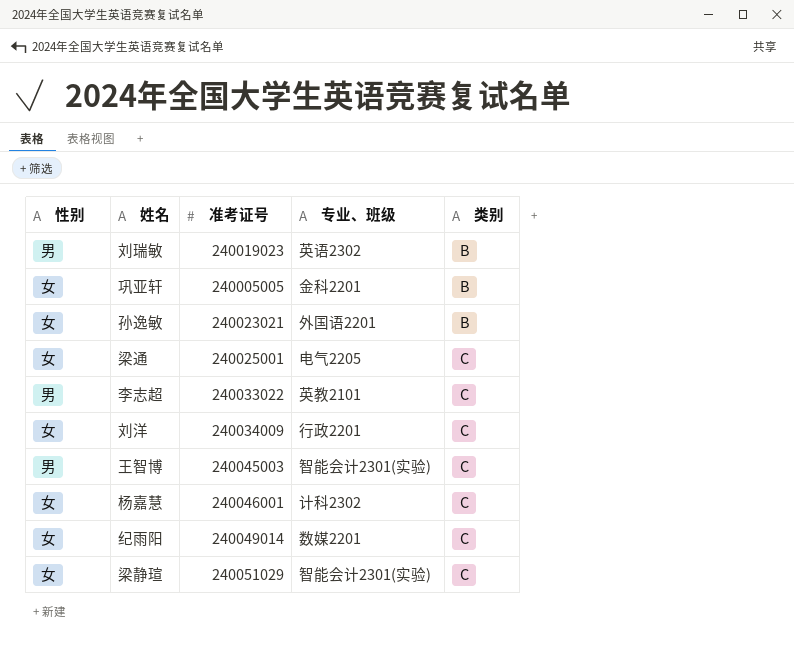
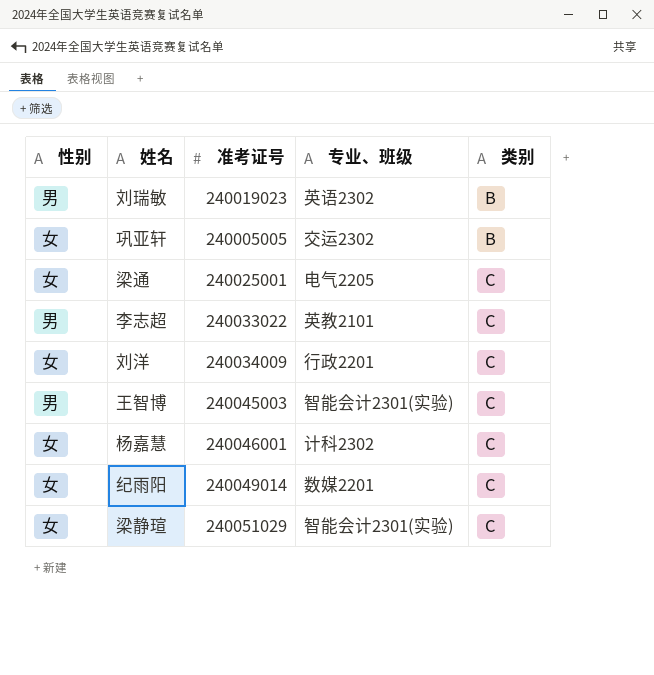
row 孙逸敏: 女 | 240023021 | 外国语2201 | B -> none
巩亚轩 | 专业、班级: 金科2201 -> 交运2302

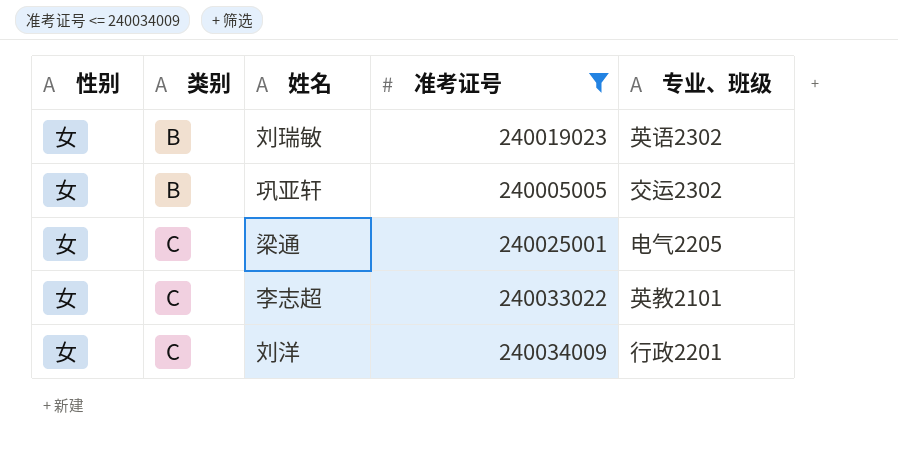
filter: none -> 准考证号 <= 240034009
column 类别 | position: 5 -> 2
刘瑞敏 | 性别: 男 -> 女
李志超 | 性别: 男 -> 女

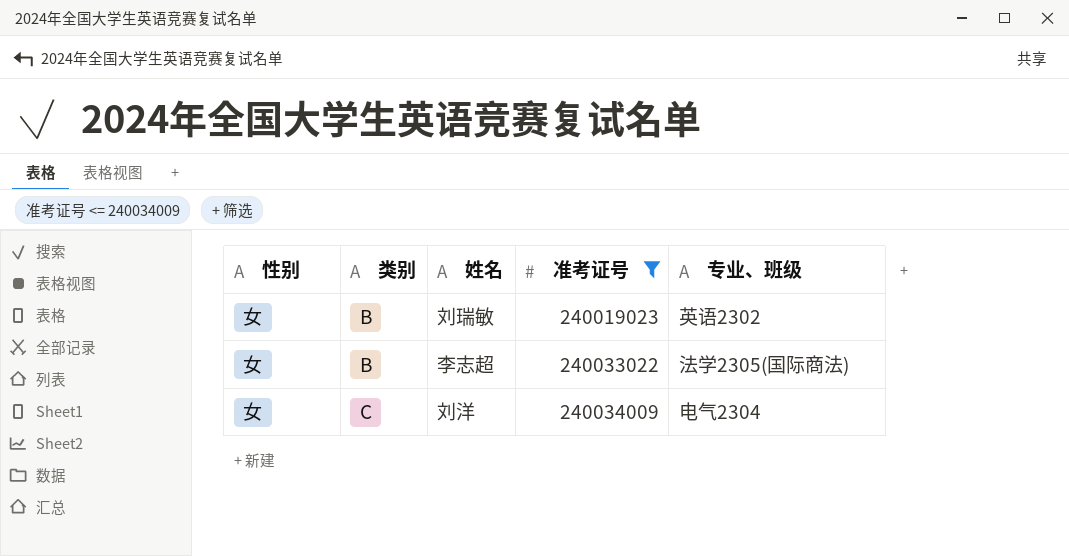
row 巩亚轩: 女 | B | 240005005 | 交运2302 -> none
row 梁通: 女 | C | 240025001 | 电气2205 -> none
李志超 | 类别: C -> B
李志超 | 专业、班级: 英教2101 -> 法学2305(国际商法)
刘洋 | 专业、班级: 行政2201 -> 电气2304

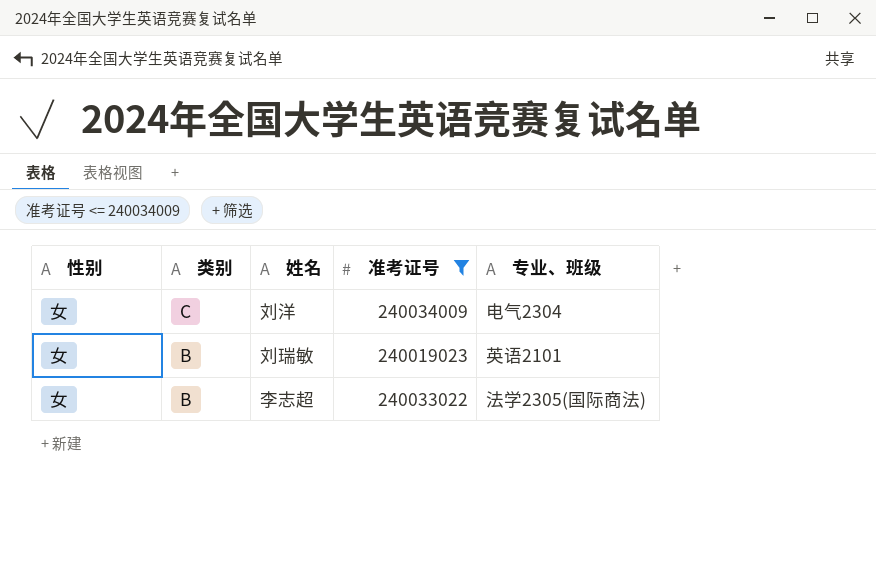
row order: 类别 ascending -> 类别 descending
刘瑞敏 | 专业、班级: 英语2302 -> 英语2101

